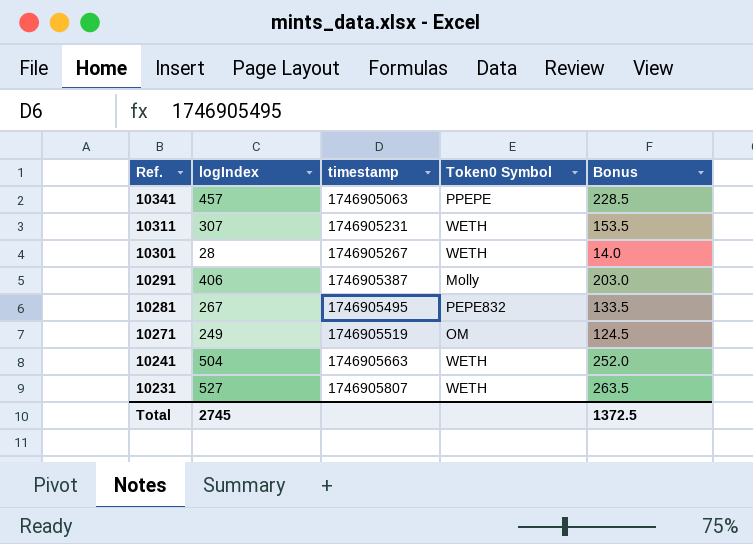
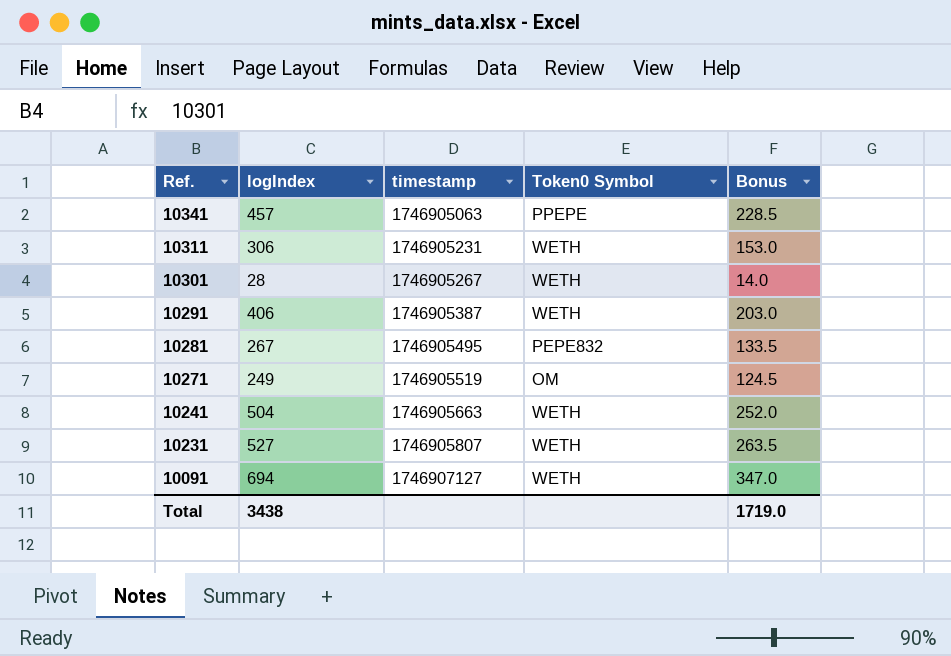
10311 | logIndex: 307 -> 306
10311 | Bonus: 153.5 -> 153.0
10291 | Token0 Symbol: Molly -> WETH
row 10091: none -> 694 | 1746907127 | WETH | 347.0
Total | logIndex: 2745 -> 3438
Total | Bonus: 1372.5 -> 1719.0

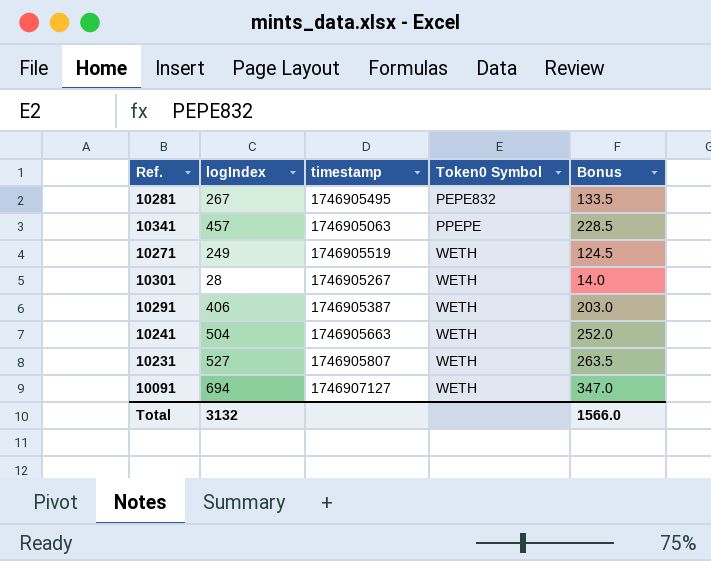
row order: Ref. descending -> Token0 Symbol ascending
row 10311: 306 | 1746905231 | WETH | 153.0 -> none
10271 | Token0 Symbol: OM -> WETH
Total | logIndex: 3438 -> 3132
Total | Bonus: 1719.0 -> 1566.0

